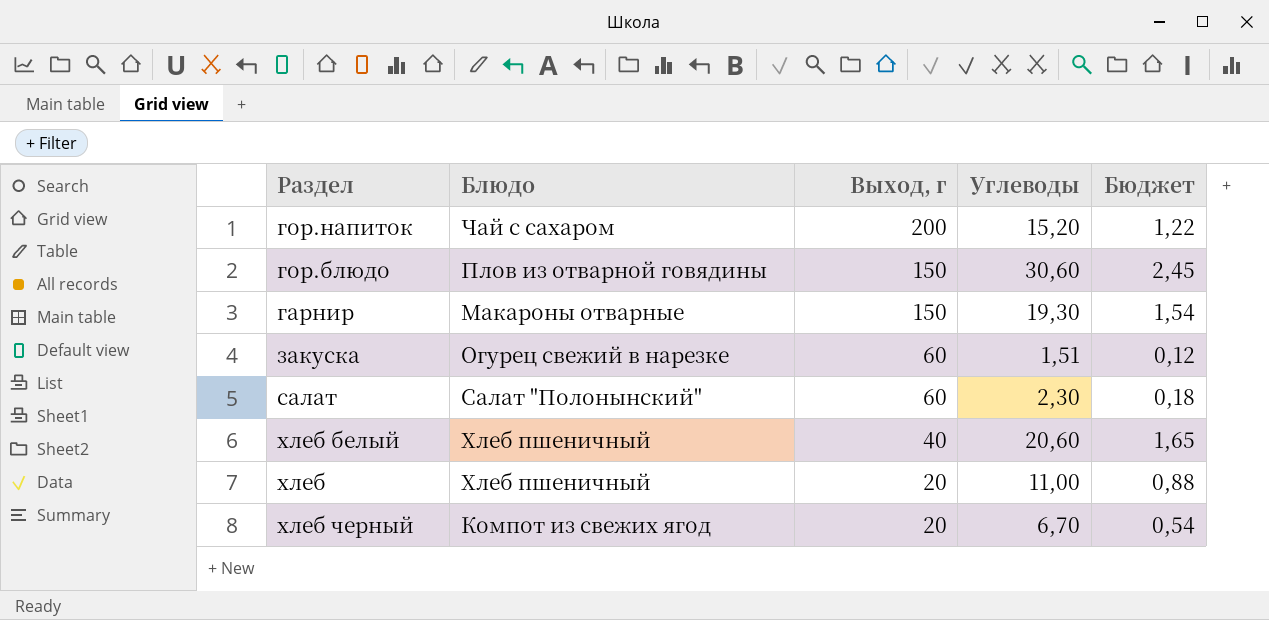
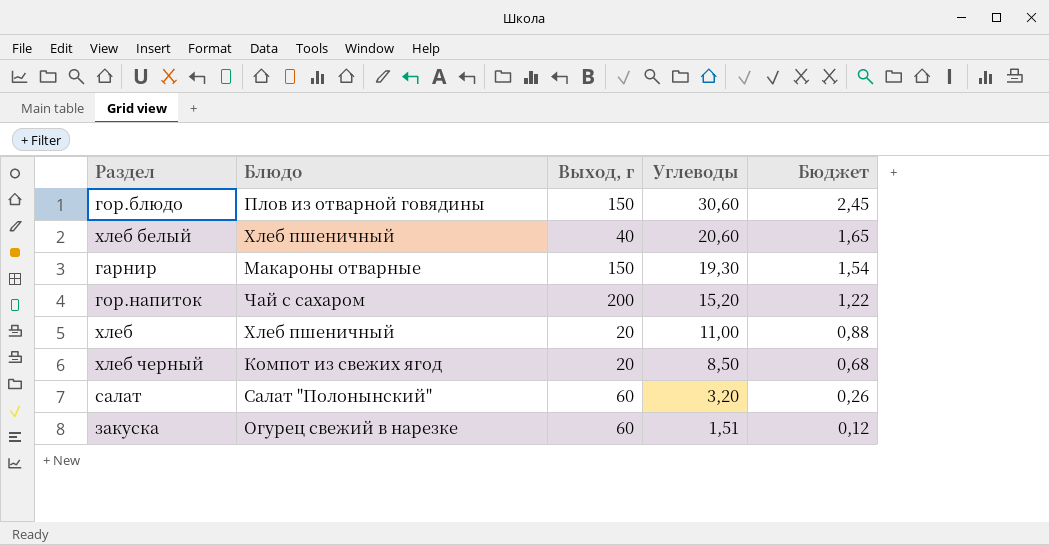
row order: Выход, г descending -> Углеводы descending
хлеб черный | Углеводы: 6,70 -> 8,50
хлеб черный | Бюджет: 0,54 -> 0,68
салат | Углеводы: 2,30 -> 3,20
салат | Бюджет: 0,18 -> 0,26

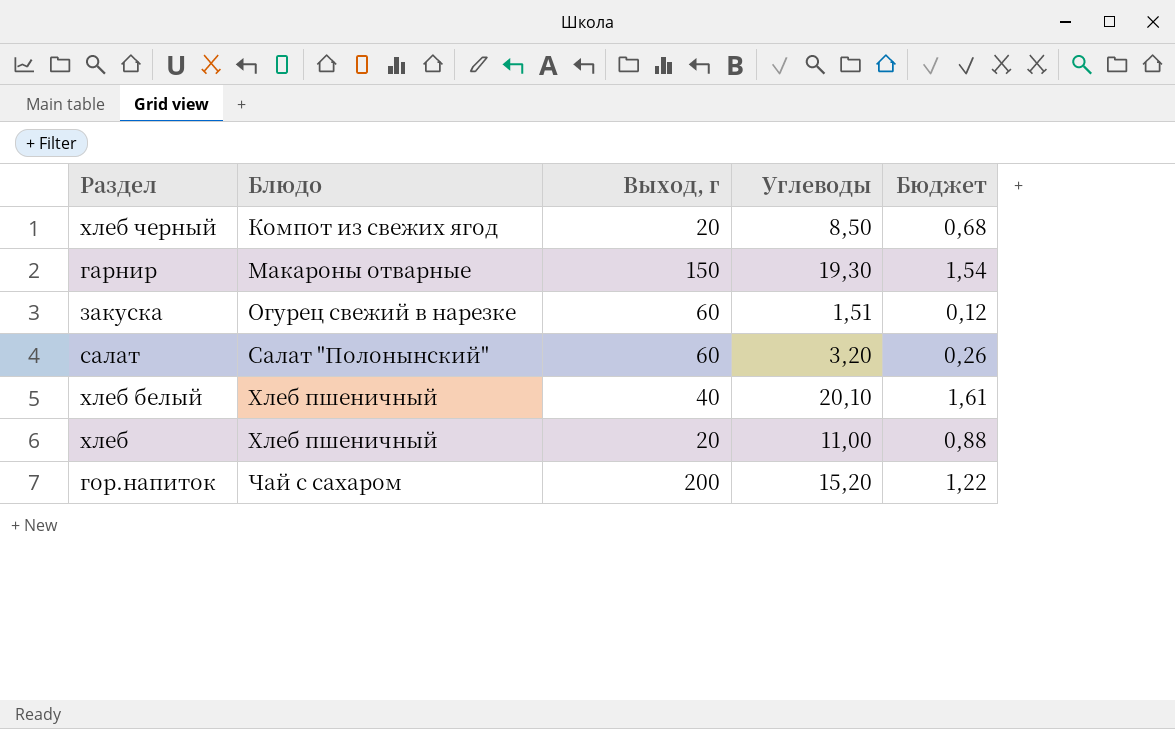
row order: Углеводы descending -> Блюдо ascending
row гор.блюдо: Плов из отварной говядины | 150 | 30,60 | 2,45 -> none
хлеб белый | Углеводы: 20,60 -> 20,10
хлеб белый | Бюджет: 1,65 -> 1,61

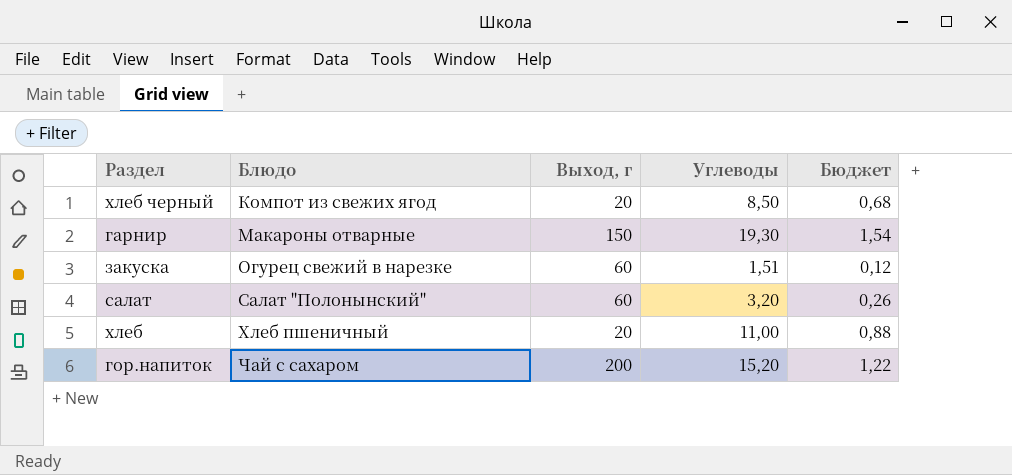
row хлеб белый: Хлеб пшеничный | 40 | 20,10 | 1,61 -> none

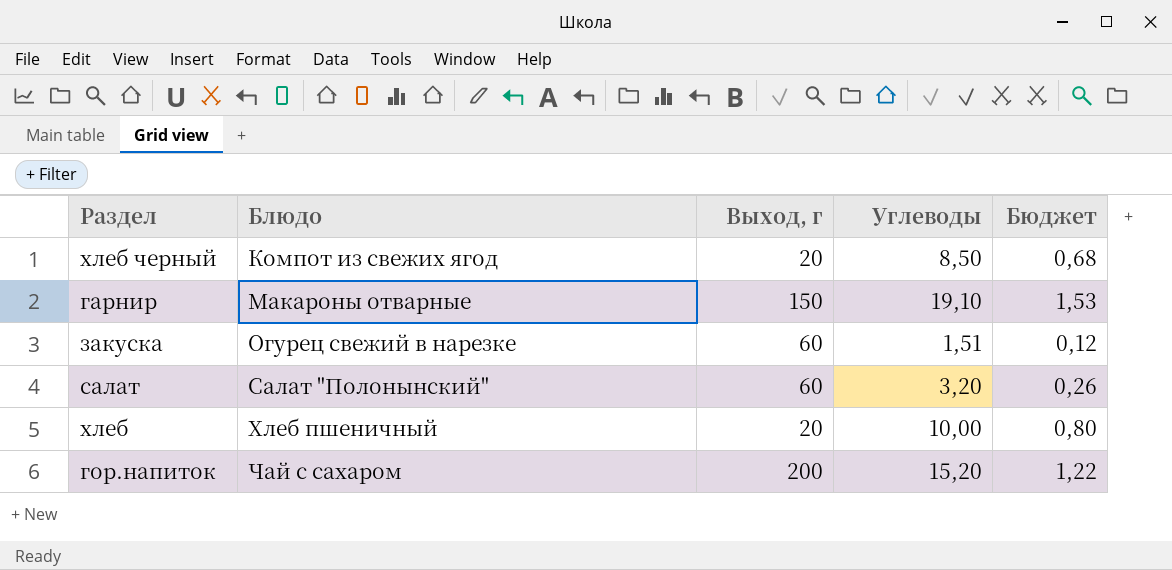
гарнир | Углеводы: 19,30 -> 19,10
гарнир | Бюджет: 1,54 -> 1,53
хлеб | Углеводы: 11,00 -> 10,00
хлеб | Бюджет: 0,88 -> 0,80

